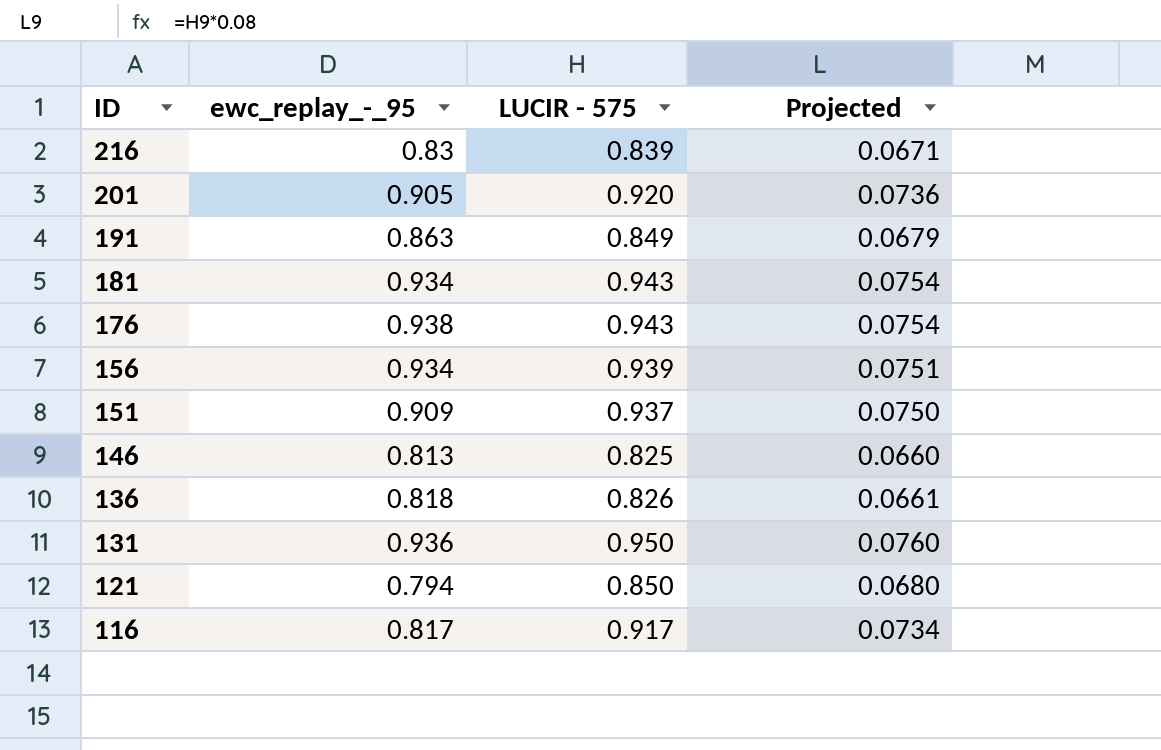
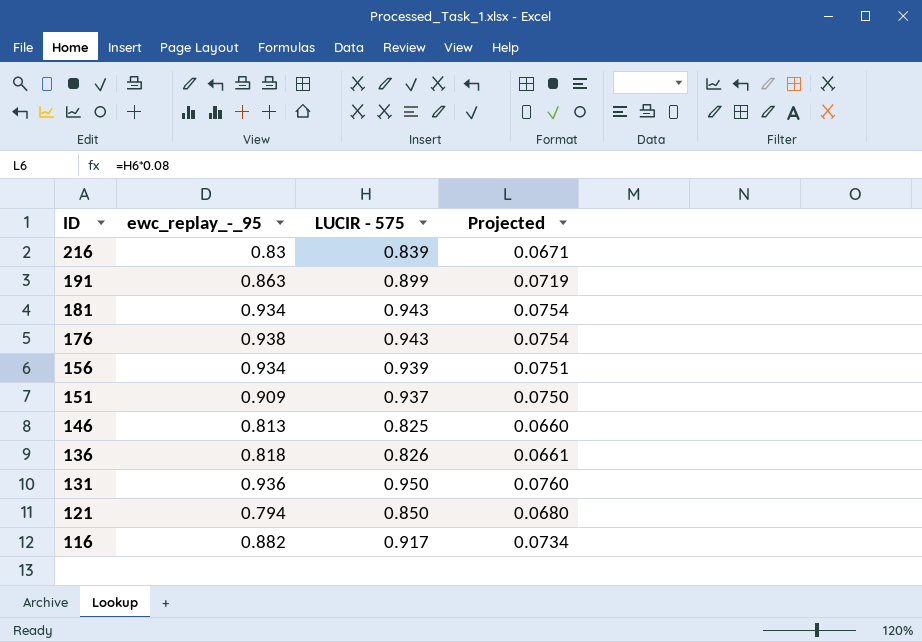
row 201: 0.905 | 0.920 | 0.0736 -> none
191 | LUCIR - 575: 0.849 -> 0.899
191 | Projected: 0.0679 -> 0.0719
116 | ewc_replay_-_95: 0.817 -> 0.882

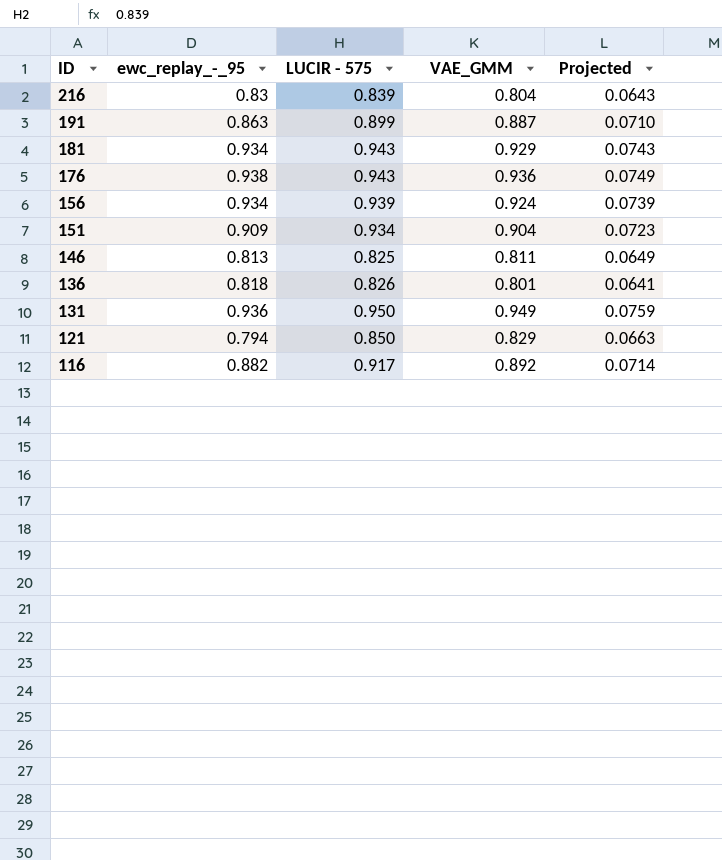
column VAE_GMM | position: none -> 4
column Projected | formula: [LUCIR - 575] * 0.08 -> [VAE_GMM] * 0.08
151 | LUCIR - 575: 0.937 -> 0.934

